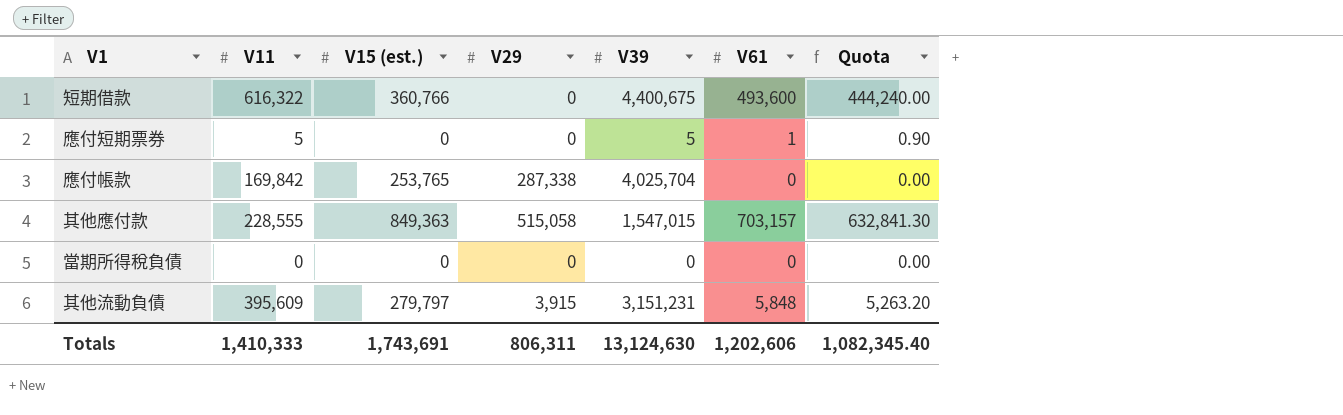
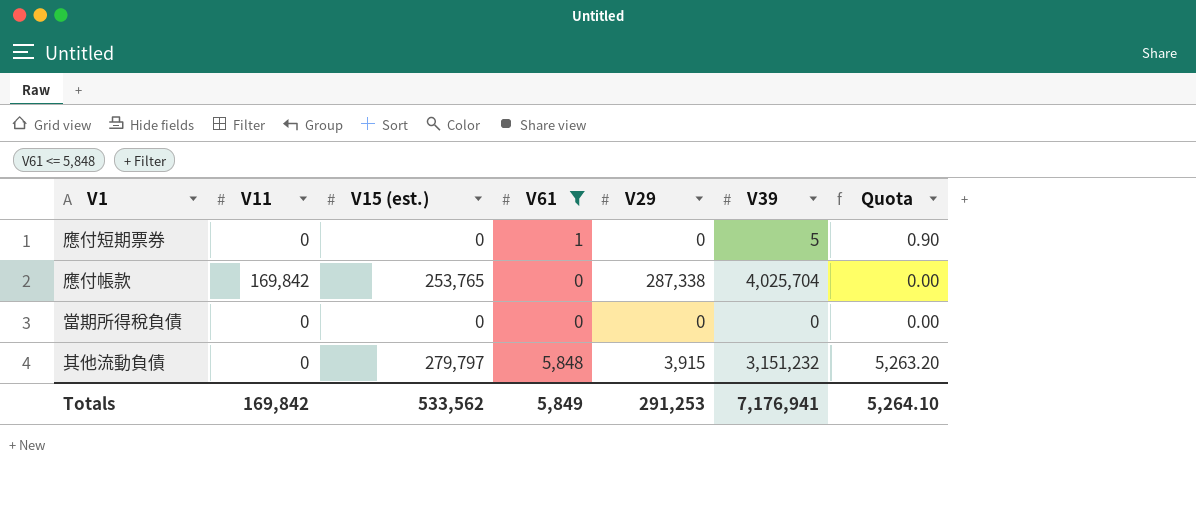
filter: none -> V61 <= 5,848
column V61 | position: 6 -> 4
應付短期票券 | V11: 5 -> 0
其他流動負債 | V11: 395,609 -> 0
其他流動負債 | V39: 3,151,231 -> 3,151,232
Totals | V11: 1,410,333 -> 169,842
Totals | V15 (est.): 1,743,691 -> 533,562
Totals | V61: 1,202,606 -> 5,849
Totals | V29: 806,311 -> 291,253
Totals | V39: 13,124,630 -> 7,176,941
Totals | Quota: 1,082,345.40 -> 5,264.10

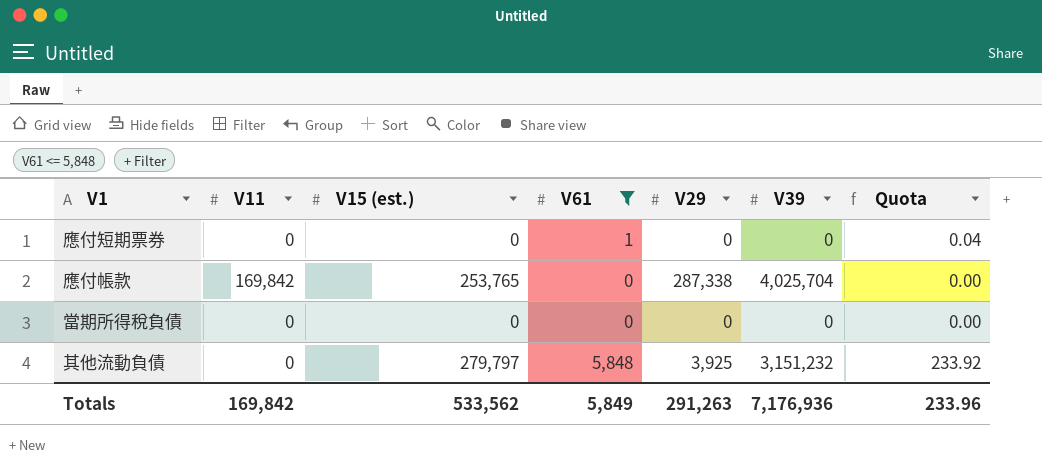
column Quota | formula: [V61] * 0.9 -> [V61] * 0.04
應付短期票券 | V39: 5 -> 0
其他流動負債 | V29: 3,915 -> 3,925
Totals | V29: 291,253 -> 291,263
Totals | V39: 7,176,941 -> 7,176,936
Totals | Quota: 5,264.10 -> 233.96

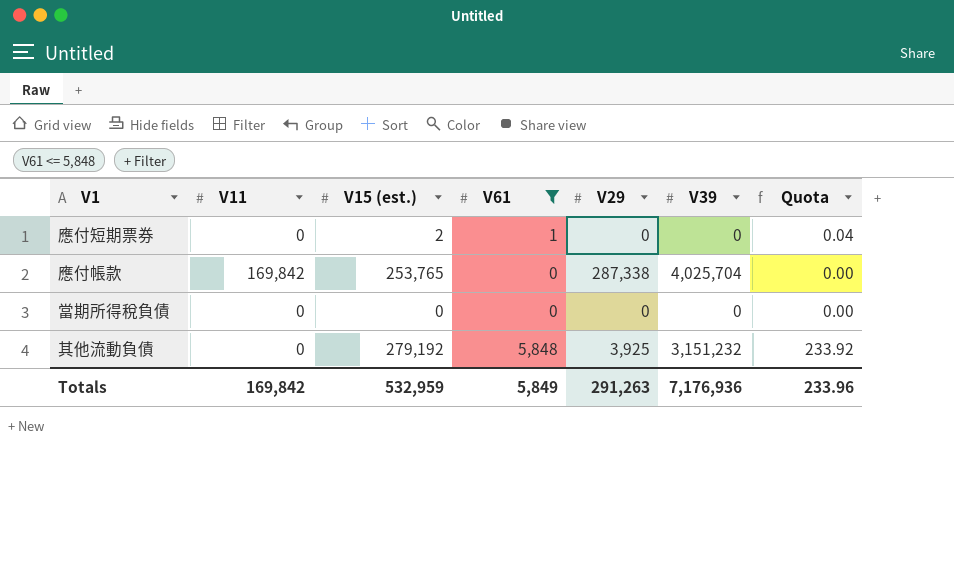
應付短期票券 | V15 (est.): 0 -> 2
其他流動負債 | V15 (est.): 279,797 -> 279,192
Totals | V15 (est.): 533,562 -> 532,959

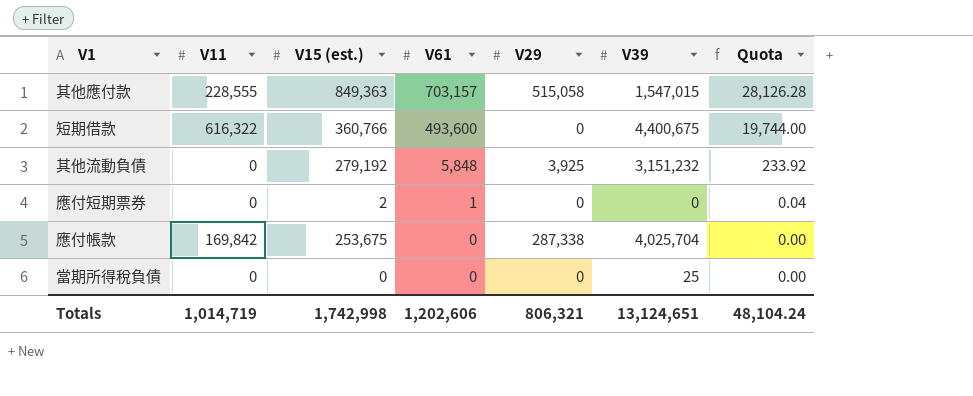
filter: V61 <= 5,848 -> none
row order: none -> V61 descending
應付帳款 | V15 (est.): 253,765 -> 253,675
當期所得稅負債 | V39: 0 -> 25
Totals | V11: 169,842 -> 1,014,719
Totals | V15 (est.): 532,959 -> 1,742,998
Totals | V61: 5,849 -> 1,202,606
Totals | V29: 291,263 -> 806,321
Totals | V39: 7,176,936 -> 13,124,651
Totals | Quota: 233.96 -> 48,104.24

